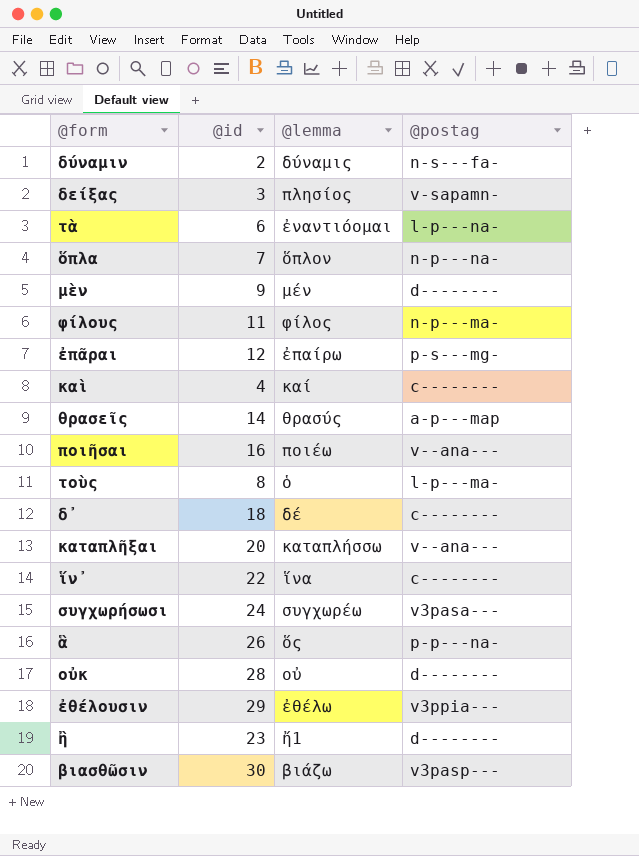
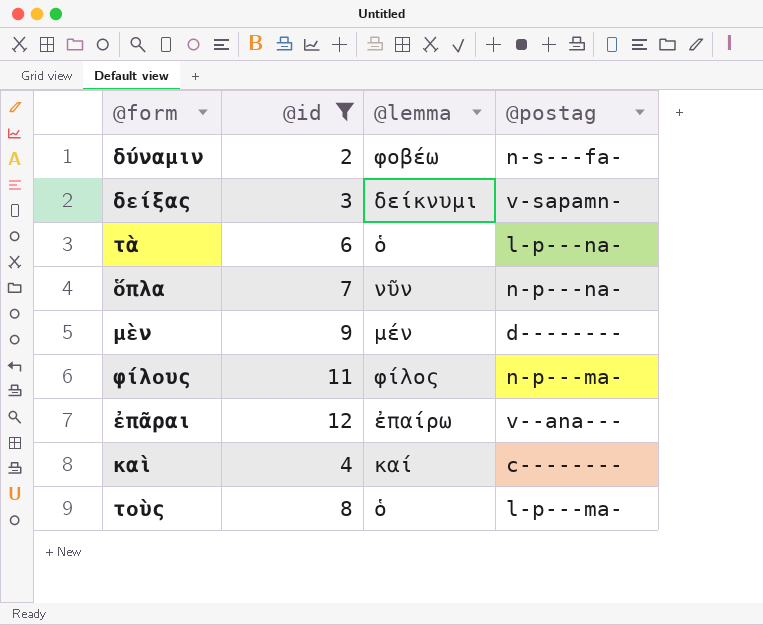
filter: none -> @id <= 12
δύναμιν | @lemma: δύναμις -> φοβέω
δείξας | @lemma: πλησίος -> δείκνυμι
τὰ | @lemma: ἐναντιόομαι -> ὁ
ὅπλα | @lemma: ὅπλον -> νῦν
ἐπᾶραι | @postag: p-s---mg- -> v--ana---

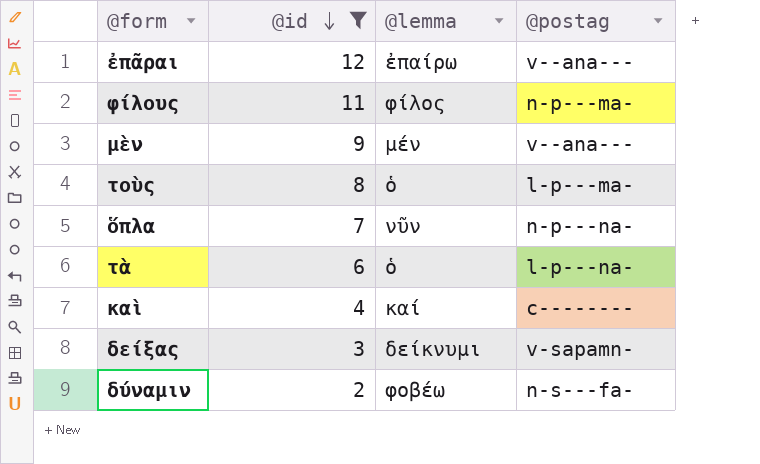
row order: none -> @id descending
μὲν | @postag: d-------- -> v--ana---

